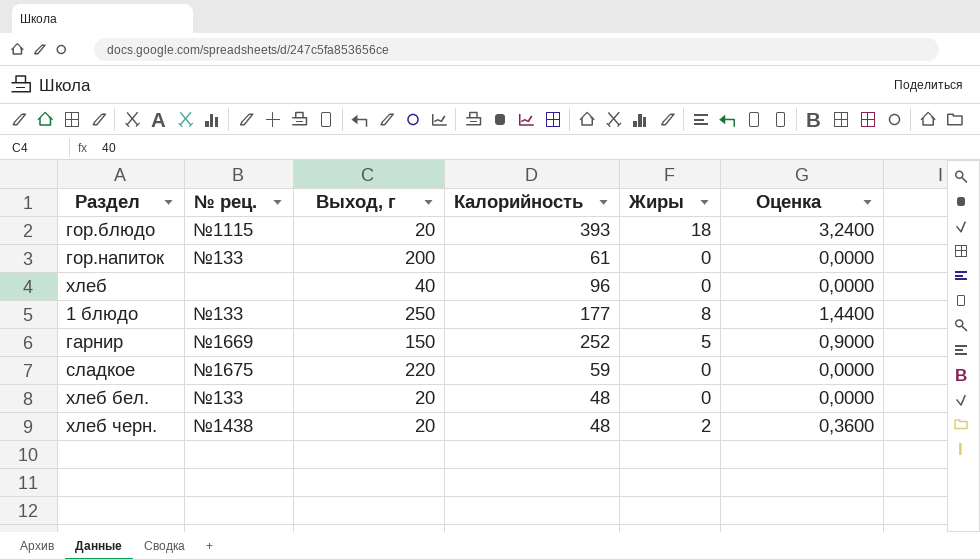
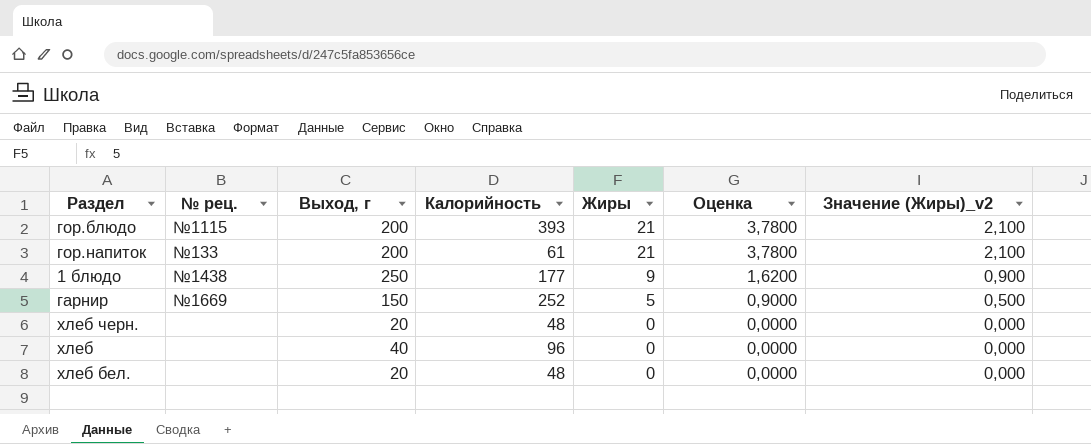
row order: none -> Жиры descending
column Значение (Жиры)_v2 | formula: none -> [Жиры] * 0,1
row сладкое: №1675 | 220 | 59 | 0 | 0,0000 -> none
гор.блюдо | Выход, г: 20 -> 200
гор.блюдо | Жиры: 18 -> 21
гор.блюдо | Оценка: 3,2400 -> 3,7800
гор.напиток | Жиры: 0 -> 21
гор.напиток | Оценка: 0,0000 -> 3,7800
1 блюдо | № рец.: №133 -> №1438
1 блюдо | Жиры: 8 -> 9
1 блюдо | Оценка: 1,4400 -> 1,6200
хлеб черн. | № рец.: №1438 -> none
хлеб черн. | Жиры: 2 -> 0
хлеб черн. | Оценка: 0,3600 -> 0,0000
хлеб бел. | № рец.: №133 -> none

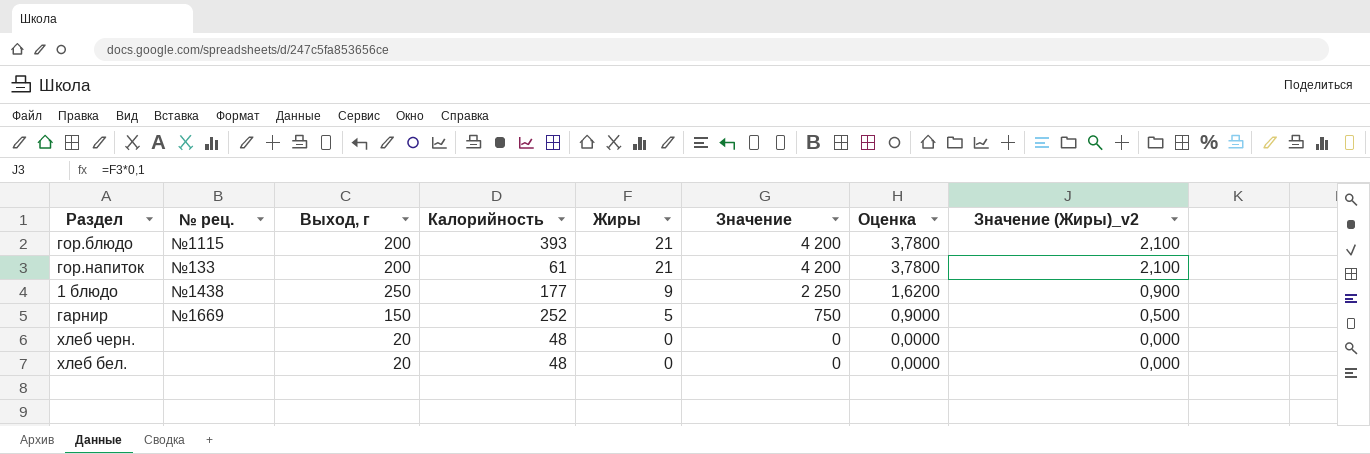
column Значение | formula: none -> [Выход, г] * [Жиры]
row хлеб: none | 40 | 96 | 0 | 0,0000 | 0,000 -> none

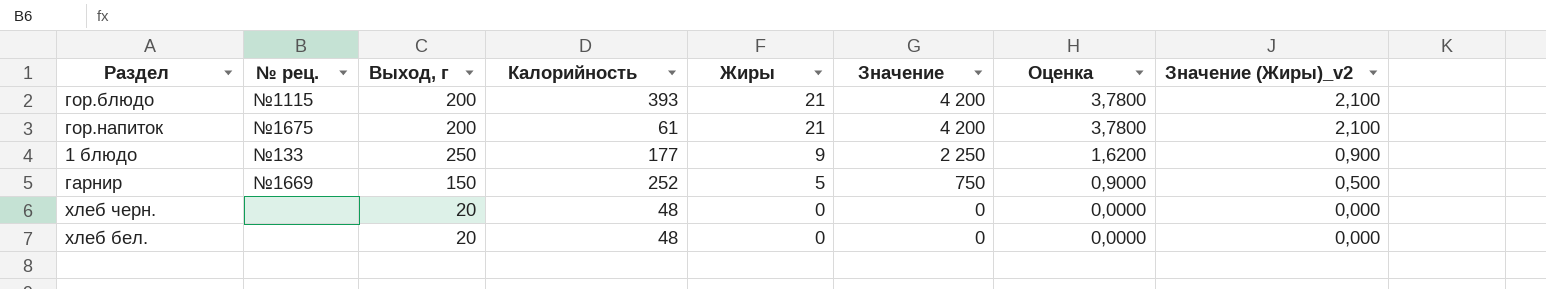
гор.напиток | № рец.: №133 -> №1675
1 блюдо | № рец.: №1438 -> №133

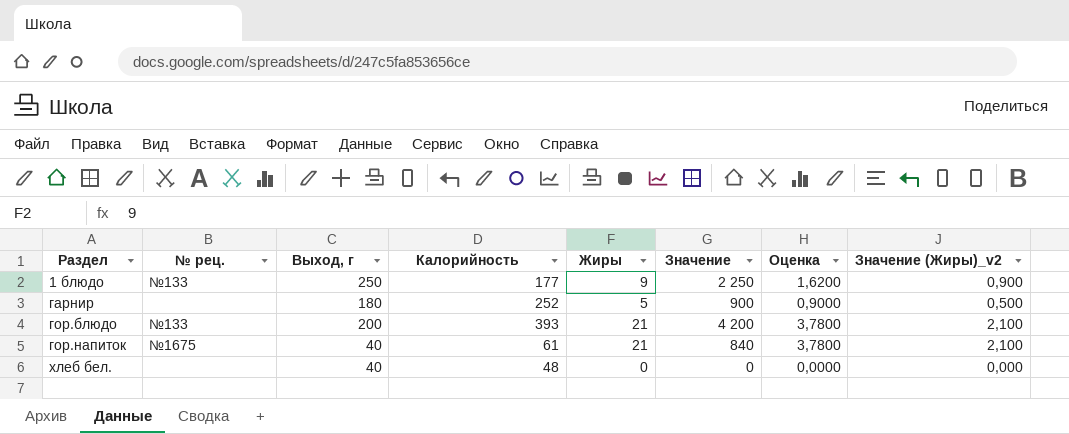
row order: Жиры descending -> Раздел ascending
row хлеб черн.: none | 20 | 48 | 0 | 0 | 0,0000 | 0,000 -> none
гарнир | № рец.: №1669 -> none
гарнир | Выход, г: 150 -> 180
гарнир | Значение: 750 -> 900
гор.блюдо | № рец.: №1115 -> №133
гор.напиток | Выход, г: 200 -> 40
гор.напиток | Значение: 4 200 -> 840
хлеб бел. | Выход, г: 20 -> 40

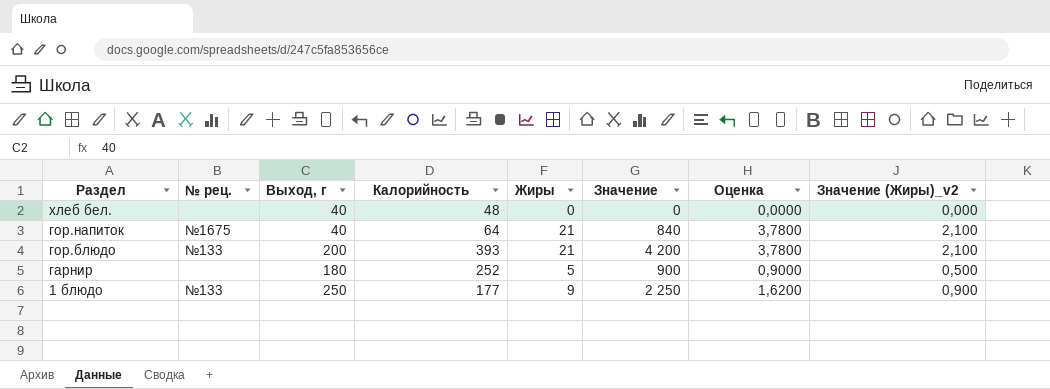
row order: Раздел ascending -> Раздел descending
гор.напиток | Калорийность: 61 -> 64

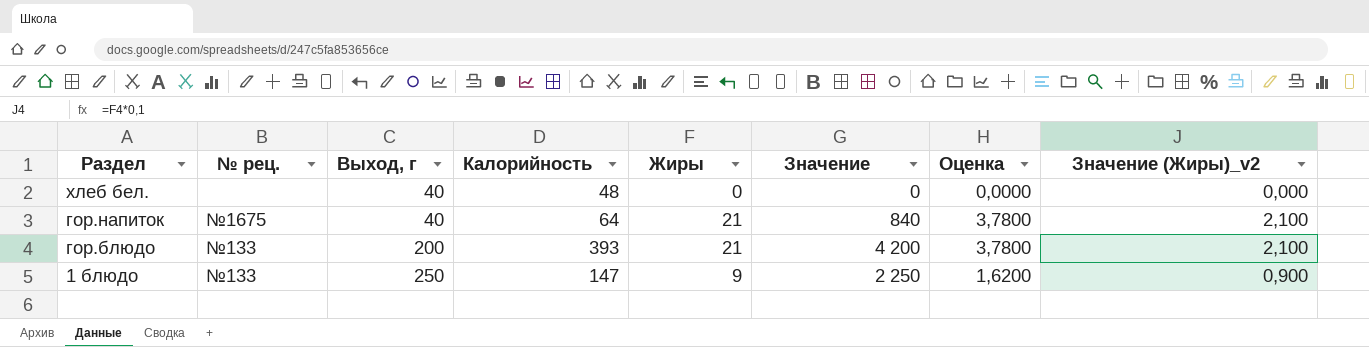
row гарнир: none | 180 | 252 | 5 | 900 | 0,9000 | 0,500 -> none
1 блюдо | Калорийность: 177 -> 147

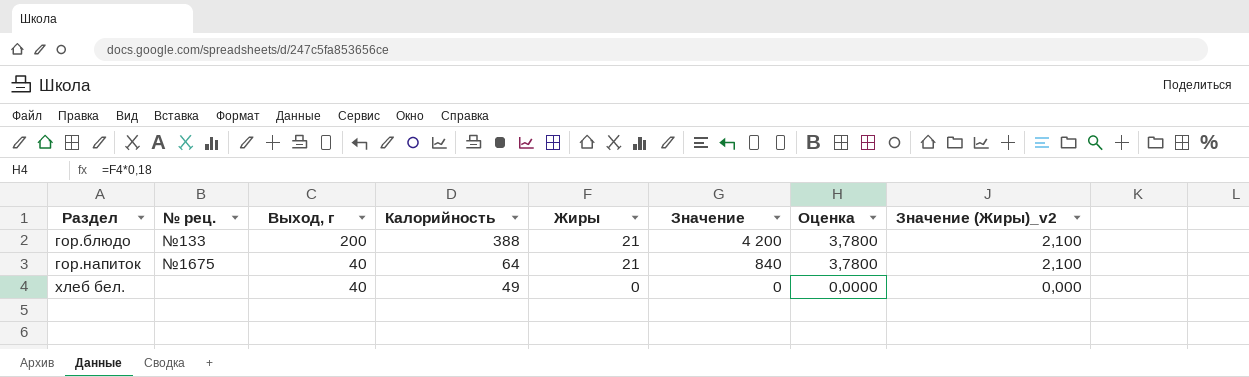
row order: Раздел descending -> Раздел ascending
row 1 блюдо: №133 | 250 | 147 | 9 | 2 250 | 1,6200 | 0,900 -> none
гор.блюдо | Калорийность: 393 -> 388
хлеб бел. | Калорийность: 48 -> 49

